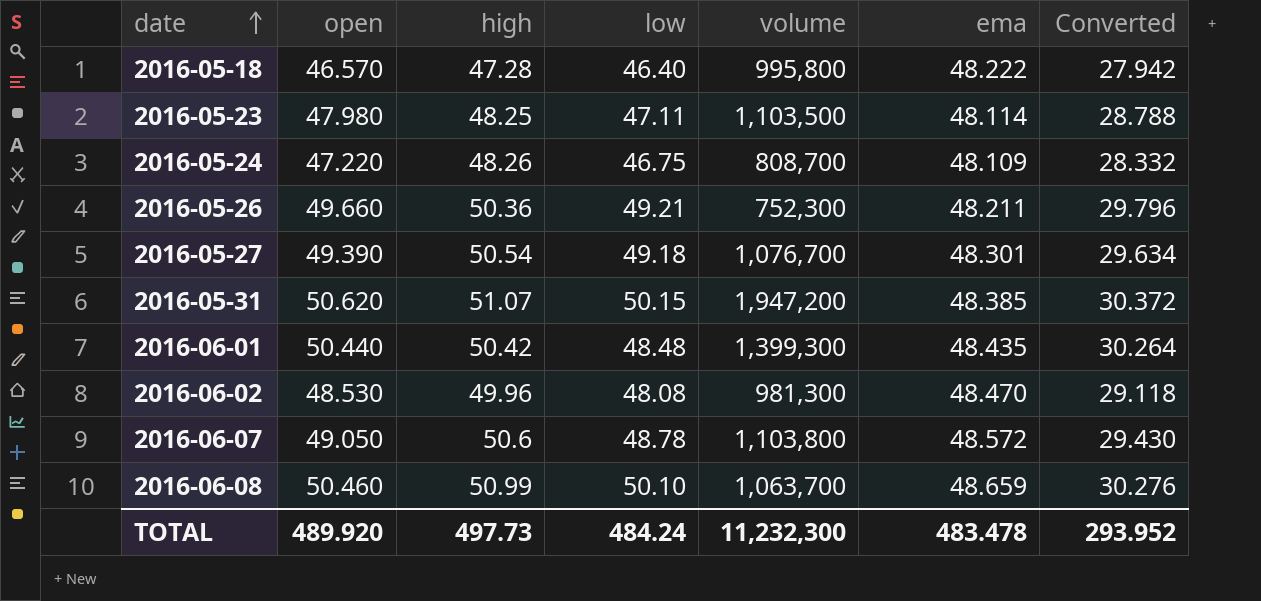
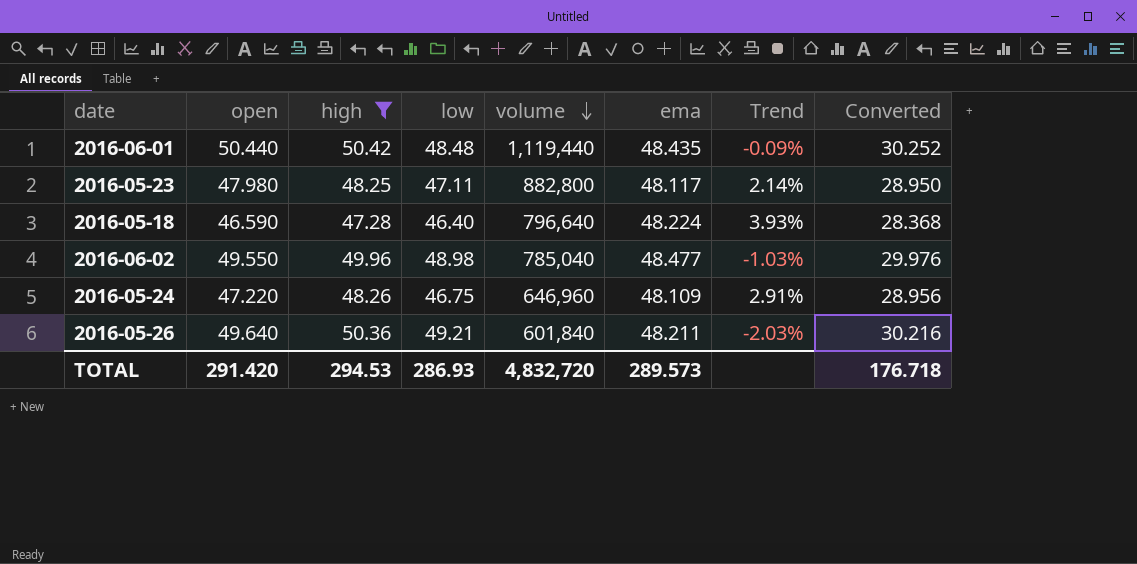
filter: none -> high <= 50.42
row order: date ascending -> volume descending
column Trend | formula: none -> ([ema] - [low]) / [low]
column Converted | formula: [open] * 0.6 -> [high] * 0.6
2016-06-01 | volume: 1,399,300 -> 1,119,440
2016-05-23 | volume: 1,103,500 -> 882,800
2016-05-23 | ema: 48.114 -> 48.117
2016-05-18 | open: 46.570 -> 46.590
2016-05-18 | volume: 995,800 -> 796,640
2016-05-18 | ema: 48.222 -> 48.224
2016-06-02 | open: 48.530 -> 49.550
2016-06-02 | low: 48.08 -> 48.98
2016-06-02 | volume: 981,300 -> 785,040
2016-06-02 | ema: 48.470 -> 48.477
2016-05-24 | volume: 808,700 -> 646,960
2016-05-26 | open: 49.660 -> 49.640
2016-05-26 | volume: 752,300 -> 601,840
TOTAL | open: 489.920 -> 291.420
TOTAL | high: 497.73 -> 294.53
TOTAL | low: 484.24 -> 286.93
TOTAL | volume: 11,232,300 -> 4,832,720
TOTAL | ema: 483.478 -> 289.573
TOTAL | Converted: 293.952 -> 176.718

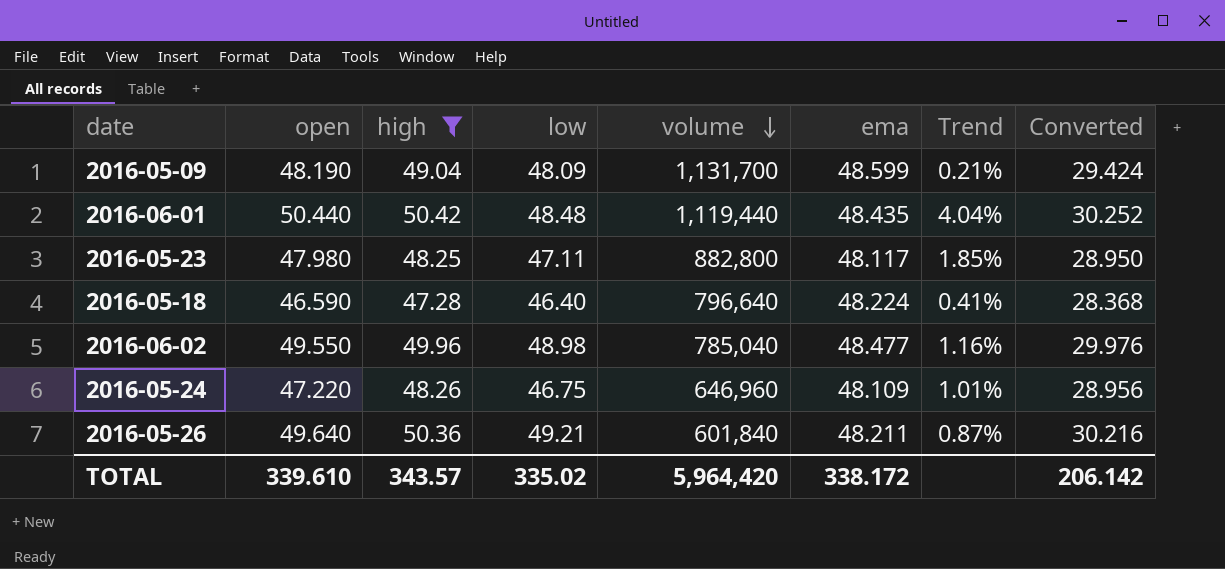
column Trend | formula: ([ema] - [low]) / [low] -> ([open] - [low]) / [low]
row 2016-05-09: none -> 48.190 | 49.04 | 48.09 | 1,131,700 | 48.599 | 0.21% | 29.424
TOTAL | open: 291.420 -> 339.610
TOTAL | high: 294.53 -> 343.57
TOTAL | low: 286.93 -> 335.02
TOTAL | volume: 4,832,720 -> 5,964,420
TOTAL | ema: 289.573 -> 338.172
TOTAL | Converted: 176.718 -> 206.142

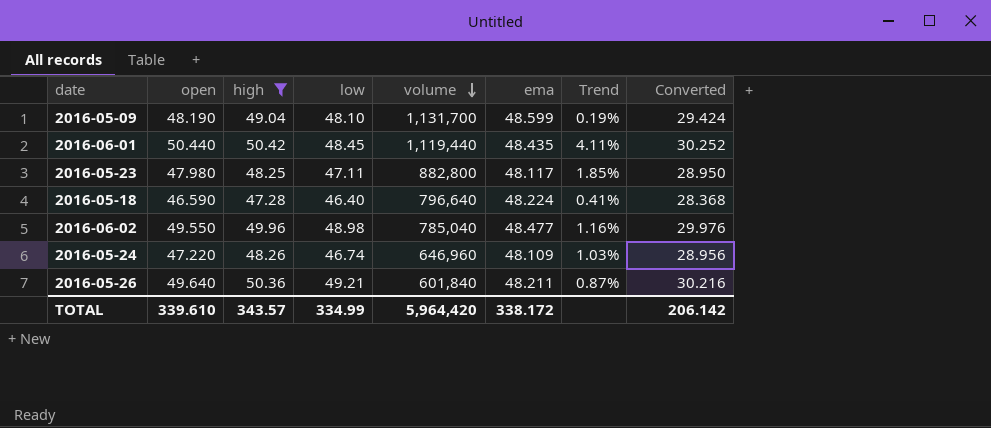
2016-05-09 | low: 48.09 -> 48.10
2016-05-09 | Trend: 0.21% -> 0.19%
2016-06-01 | low: 48.48 -> 48.45
2016-06-01 | Trend: 4.04% -> 4.11%
2016-05-24 | low: 46.75 -> 46.74
2016-05-24 | Trend: 1.01% -> 1.03%
TOTAL | low: 335.02 -> 334.99

